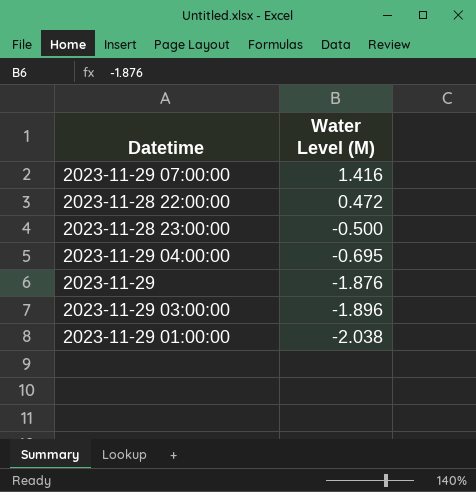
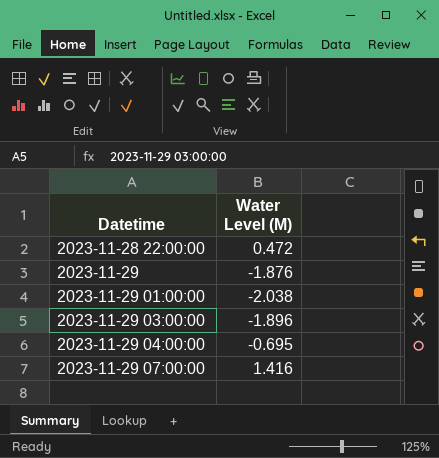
row order: Water Level (M) descending -> Datetime ascending
row 2023-11-28 23:00:00: -0.500 -> none

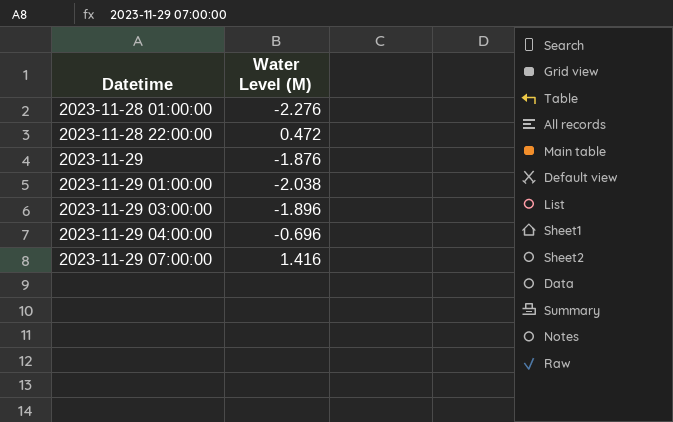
row 2023-11-28 01:00:00: none -> -2.276
2023-11-29 04:00:00 | Water Level (M): -0.695 -> -0.696

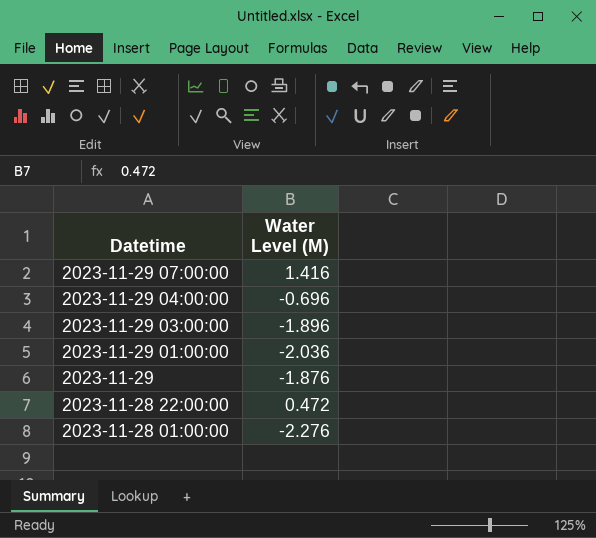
row order: Datetime ascending -> Datetime descending
2023-11-29 01:00:00 | Water Level (M): -2.038 -> -2.036

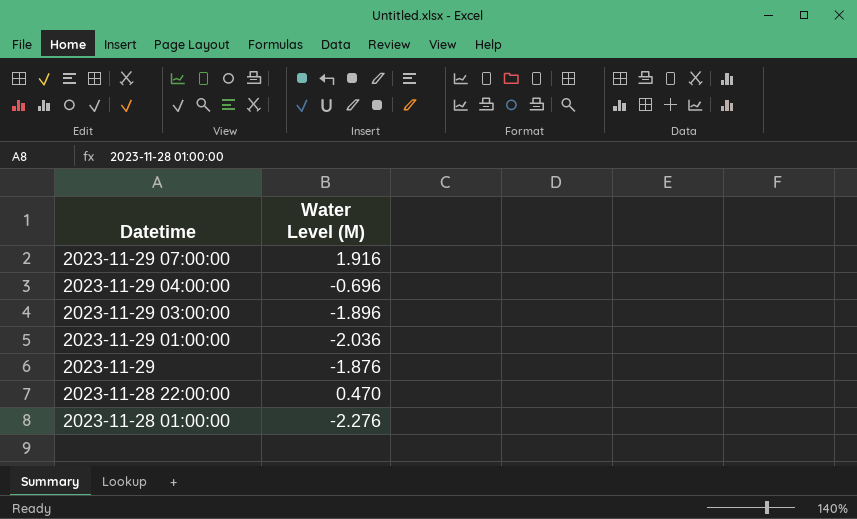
2023-11-29 07:00:00 | Water Level (M): 1.416 -> 1.916
2023-11-28 22:00:00 | Water Level (M): 0.472 -> 0.470

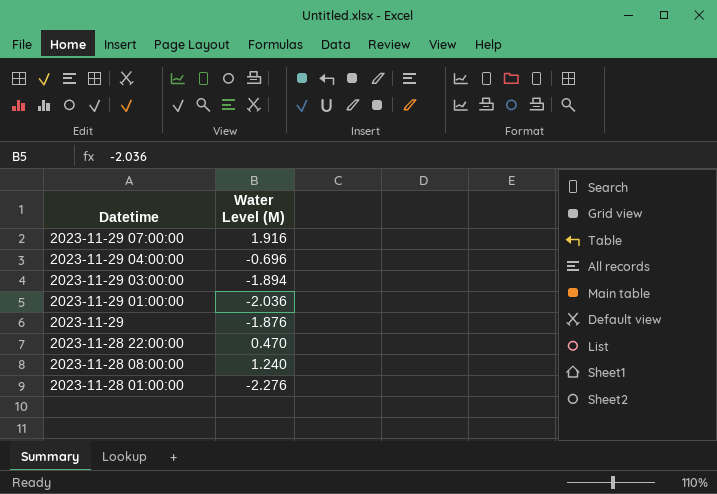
2023-11-29 03:00:00 | Water Level (M): -1.896 -> -1.894
row 2023-11-28 08:00:00: none -> 1.240

